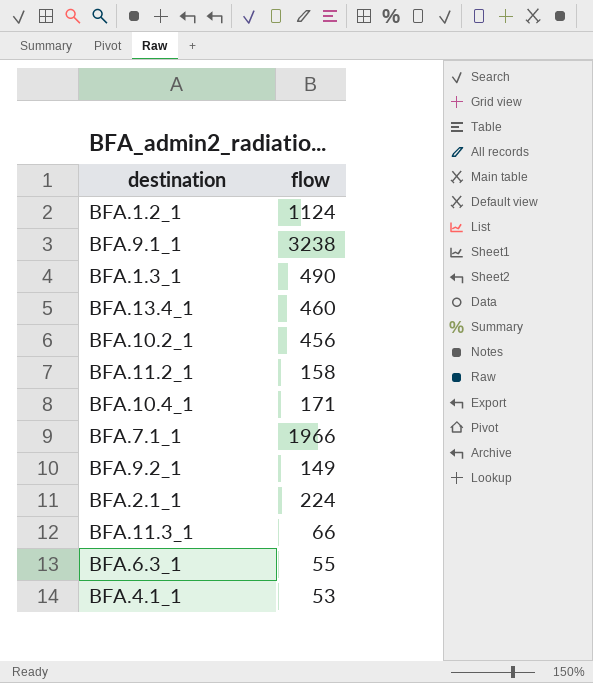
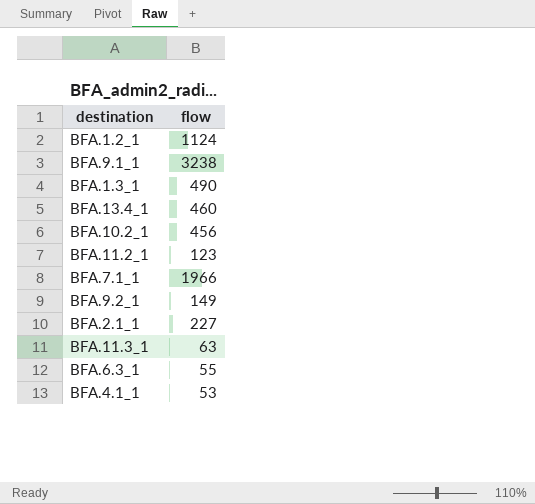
row BFA.10.4_1: 171 -> none
BFA.11.2_1 | flow: 158 -> 123
BFA.2.1_1 | flow: 224 -> 227
BFA.11.3_1 | flow: 66 -> 63

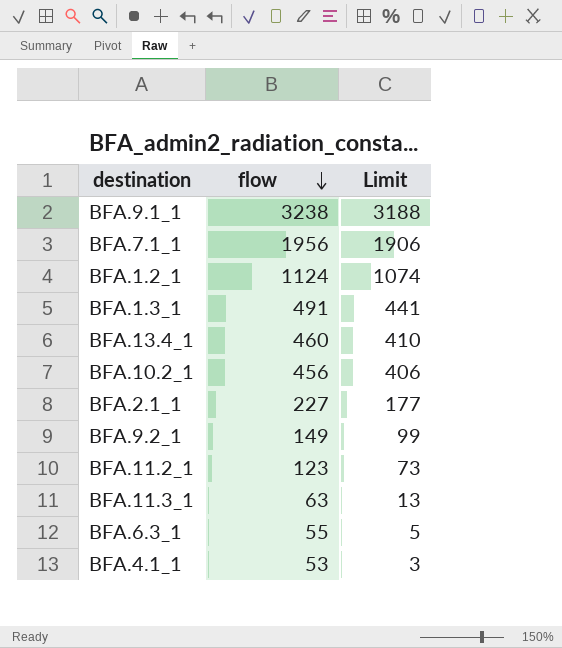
row order: none -> flow descending
column Limit | formula: none -> [flow] - 50
BFA.7.1_1 | flow: 1966 -> 1956
BFA.1.3_1 | flow: 490 -> 491

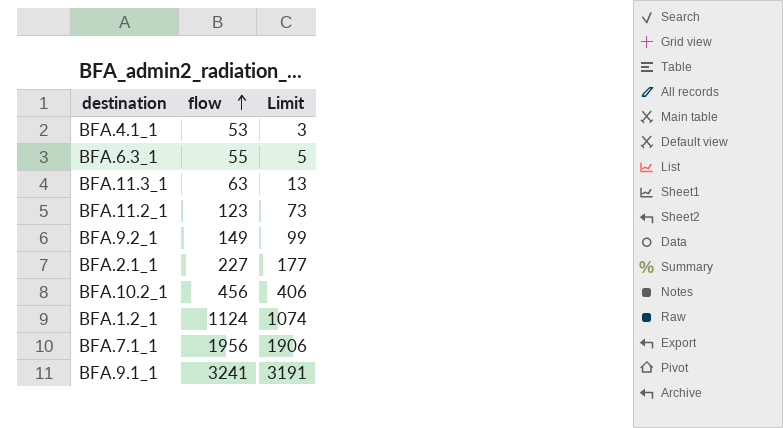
row order: flow descending -> flow ascending
row BFA.1.3_1: 491 | 441 -> none
row BFA.13.4_1: 460 | 410 -> none
BFA.9.1_1 | flow: 3238 -> 3241
BFA.9.1_1 | Limit: 3188 -> 3191

